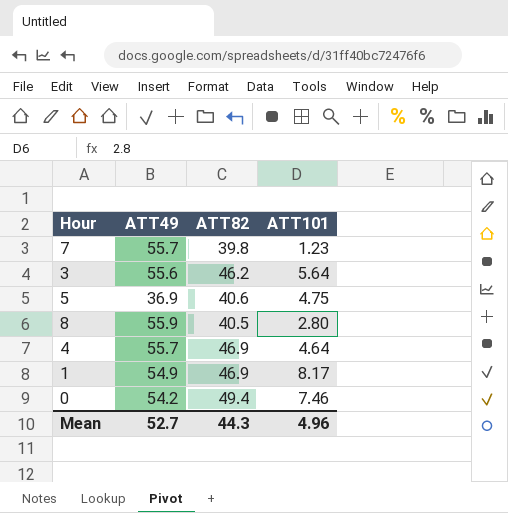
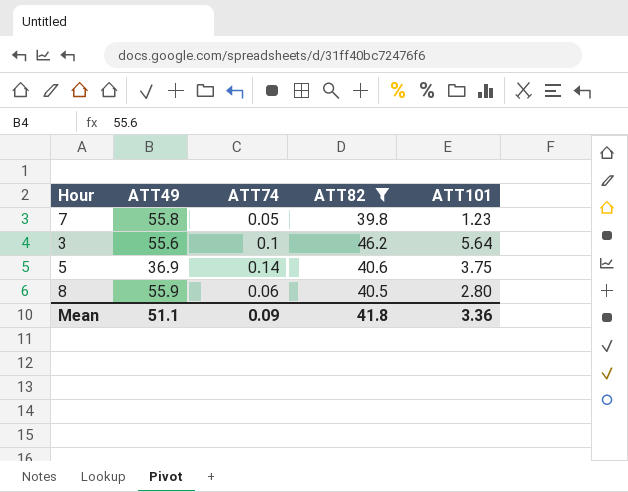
filter: none -> ATT82 <= 46.2
column ATT74 | position: none -> 3
7 | ATT49: 55.7 -> 55.8
5 | ATT101: 4.75 -> 3.75
Mean | ATT49: 52.7 -> 51.1
Mean | ATT82: 44.3 -> 41.8
Mean | ATT101: 4.96 -> 3.36

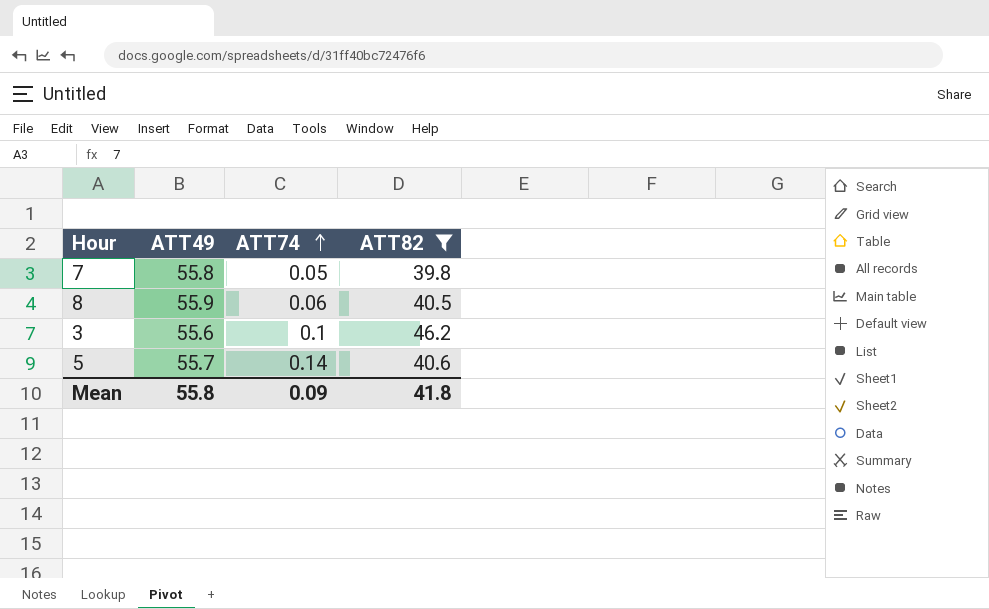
row order: none -> ATT74 ascending
column ATT101 | position: 5 -> none
5 | ATT49: 36.9 -> 55.7
Mean | ATT49: 51.1 -> 55.8

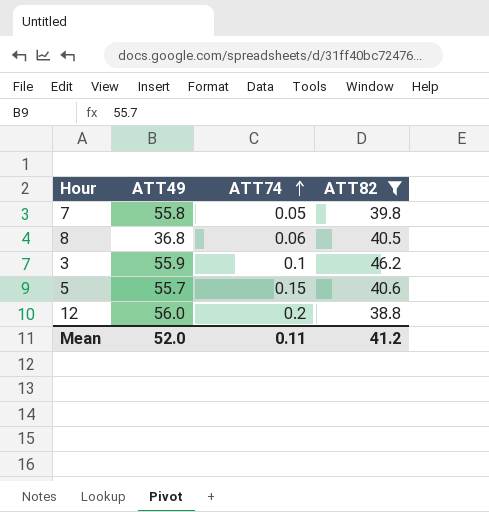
8 | ATT49: 55.9 -> 36.8
3 | ATT49: 55.6 -> 55.9
5 | ATT74: 0.14 -> 0.15
row 12: none -> 56.0 | 0.2 | 38.8
Mean | ATT49: 55.8 -> 52.0
Mean | ATT74: 0.09 -> 0.11
Mean | ATT82: 41.8 -> 41.2

